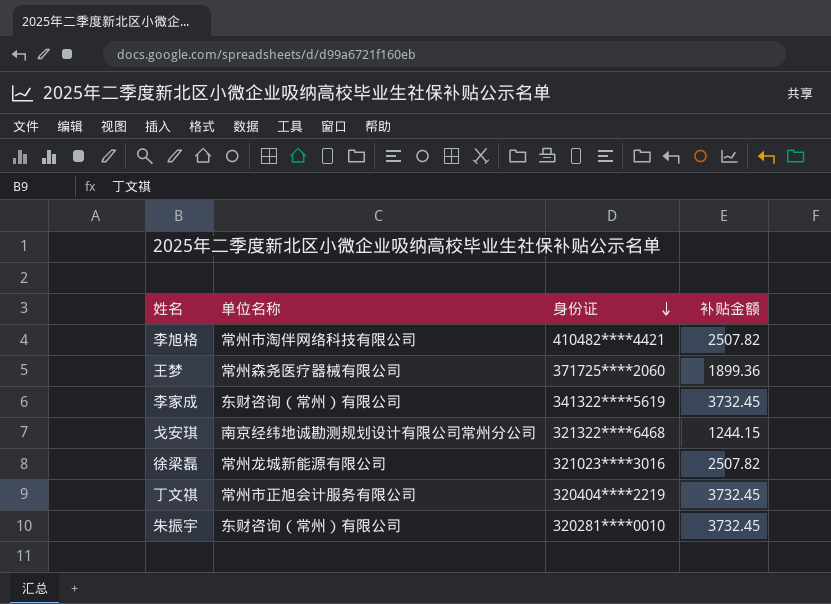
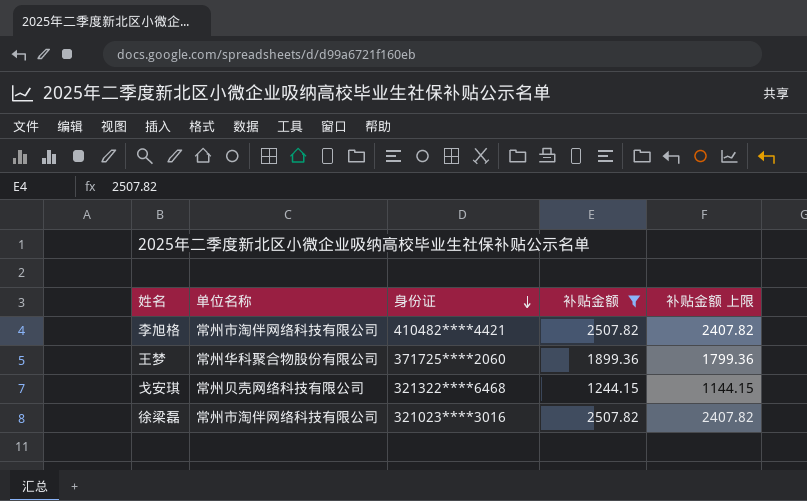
filter: none -> 补贴金额 != 3732.45
column 补贴金额 上限 | formula: none -> [补贴金额] - 100
王梦 | 单位名称: 常州森尧医疗器械有限公司 -> 常州华科聚合物股份有限公司
戈安琪 | 单位名称: 南京经纬地诚勘测规划设计有限公司常州分公司 -> 常州贝壳网络科技有限公司
徐梁磊 | 单位名称: 常州龙城新能源有限公司 -> 常州市淘伴网络科技有限公司

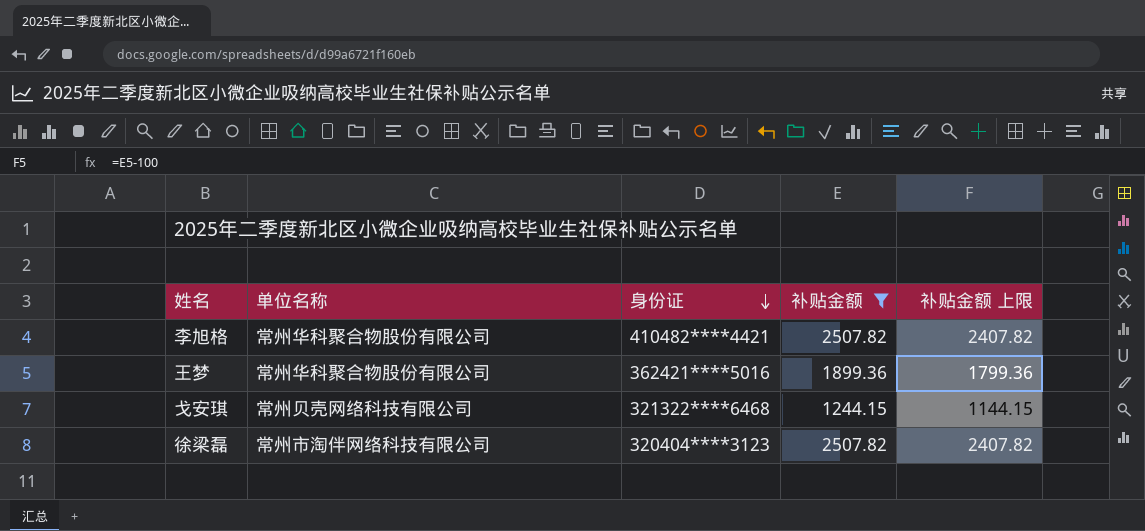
李旭格 | 单位名称: 常州市淘伴网络科技有限公司 -> 常州华科聚合物股份有限公司
王梦 | 身份证: 371725****2060 -> 362421****5016
徐梁磊 | 身份证: 321023****3016 -> 320404****3123

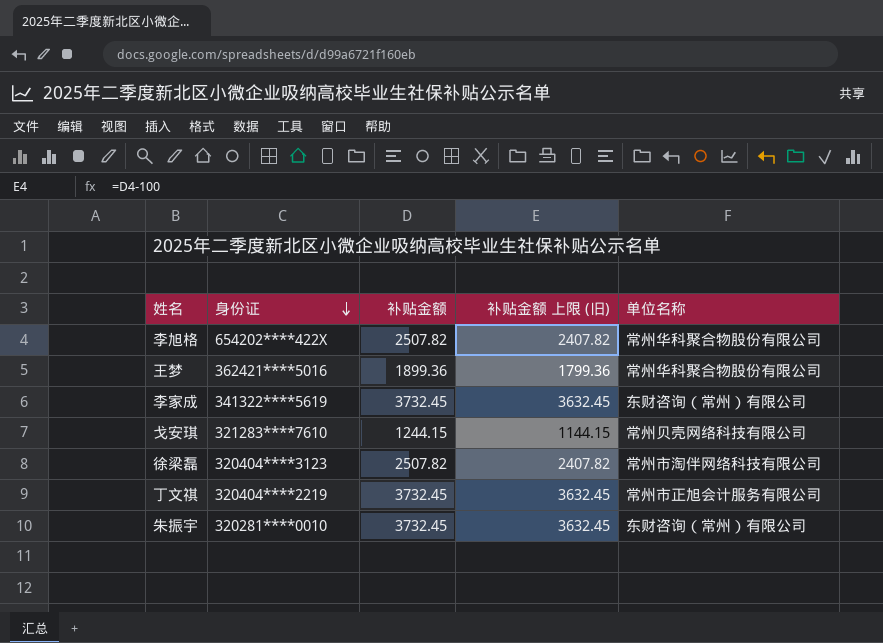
filter: 补贴金额 != 3732.45 -> none
column name: 补贴金额 上限 -> 补贴金额 上限 (旧)
column 单位名称 | position: 2 -> 5
李旭格 | 身份证: 410482****4421 -> 654202****422X
戈安琪 | 身份证: 321322****6468 -> 321283****7610

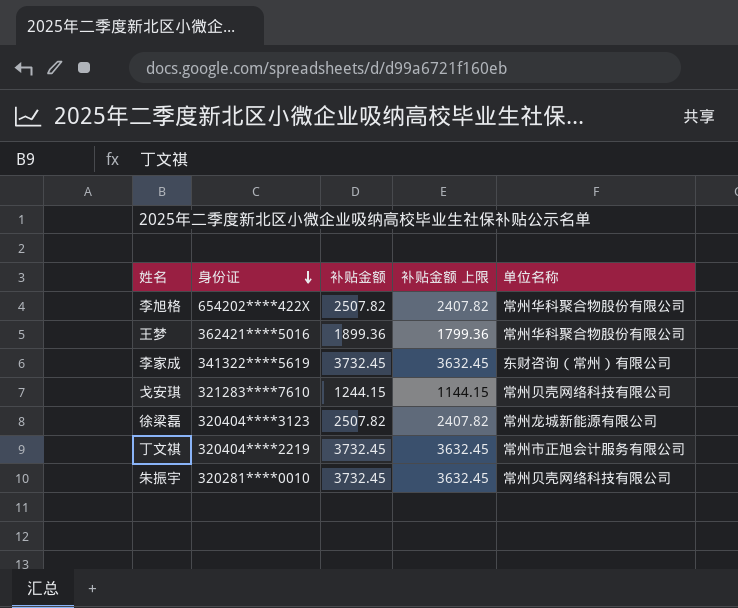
column name: 补贴金额 上限 (旧) -> 补贴金额 上限
徐梁磊 | 单位名称: 常州市淘伴网络科技有限公司 -> 常州龙城新能源有限公司
朱振宇 | 单位名称: 东财咨询（常州）有限公司 -> 常州贝壳网络科技有限公司

